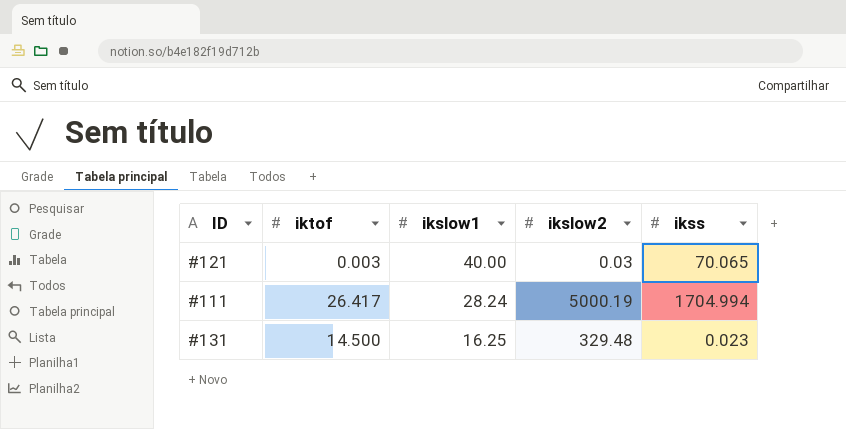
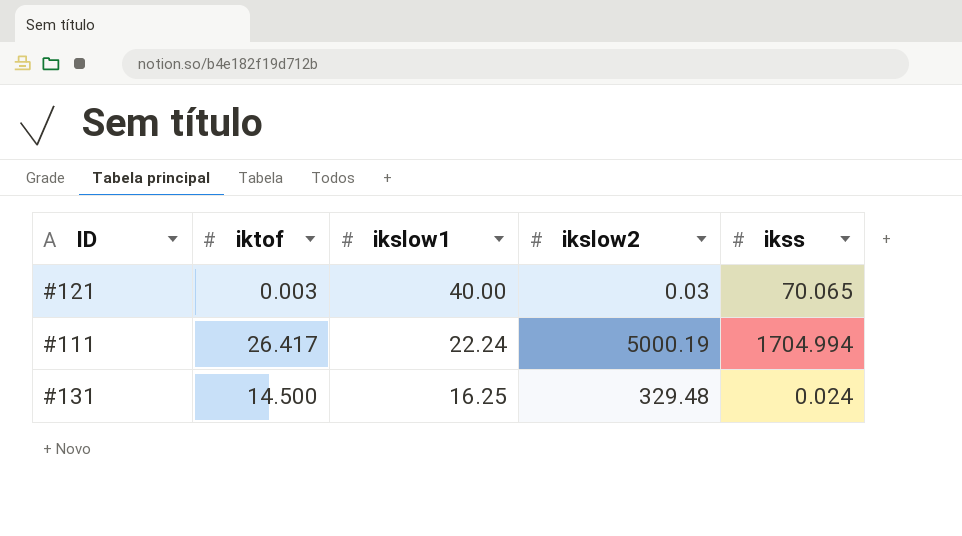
#111 | ikslow1: 28.24 -> 22.24
#131 | ikss: 0.023 -> 0.024

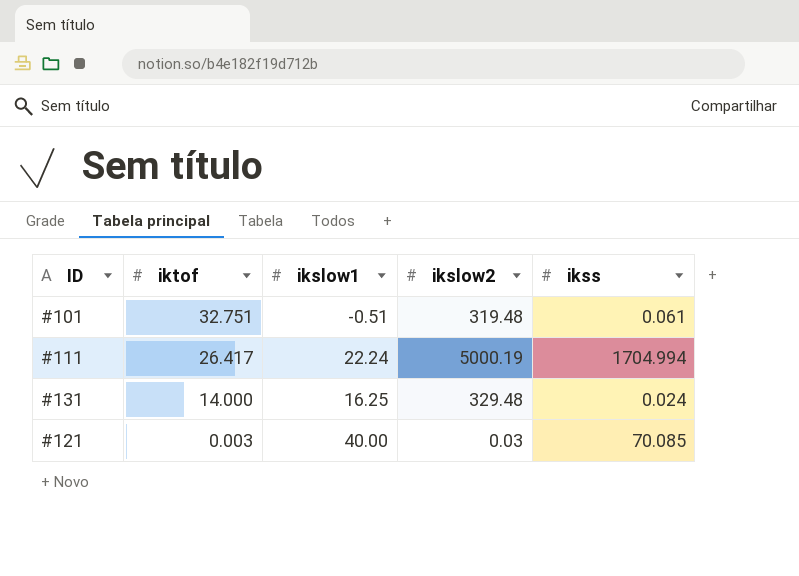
row order: ikslow1 descending -> iktof descending
row #101: none -> 32.751 | -0.51 | 319.48 | 0.061
#131 | iktof: 14.500 -> 14.000
#121 | ikss: 70.065 -> 70.085

